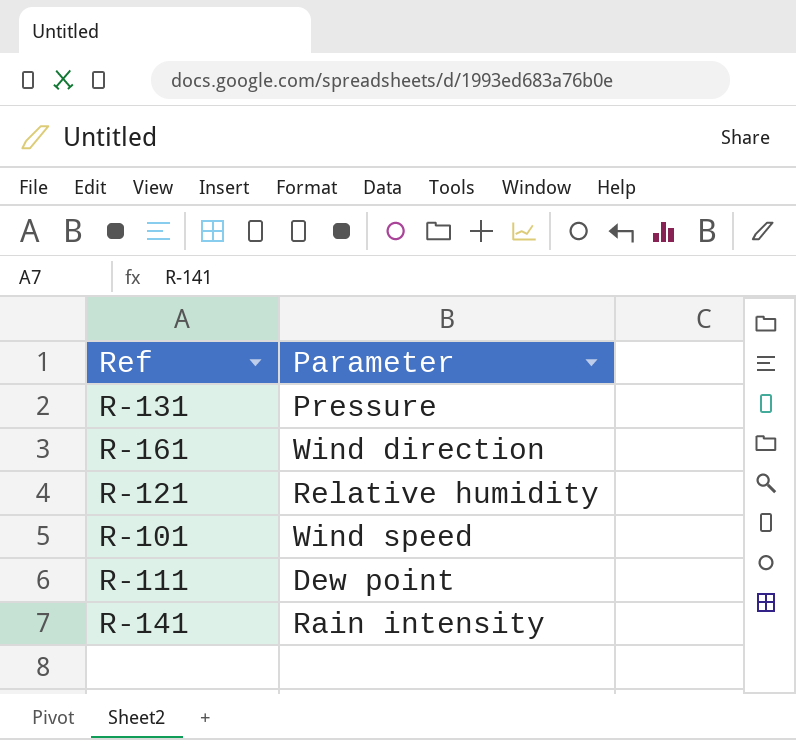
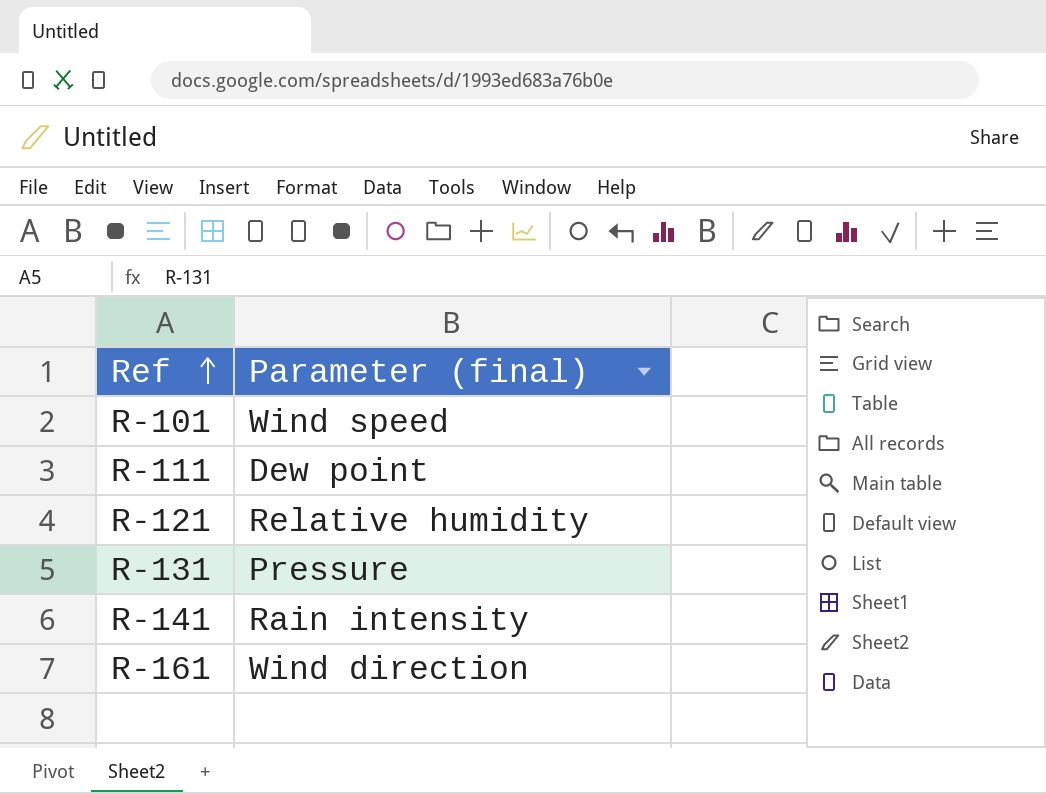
row order: none -> Ref ascending
column name: Parameter -> Parameter (final)

